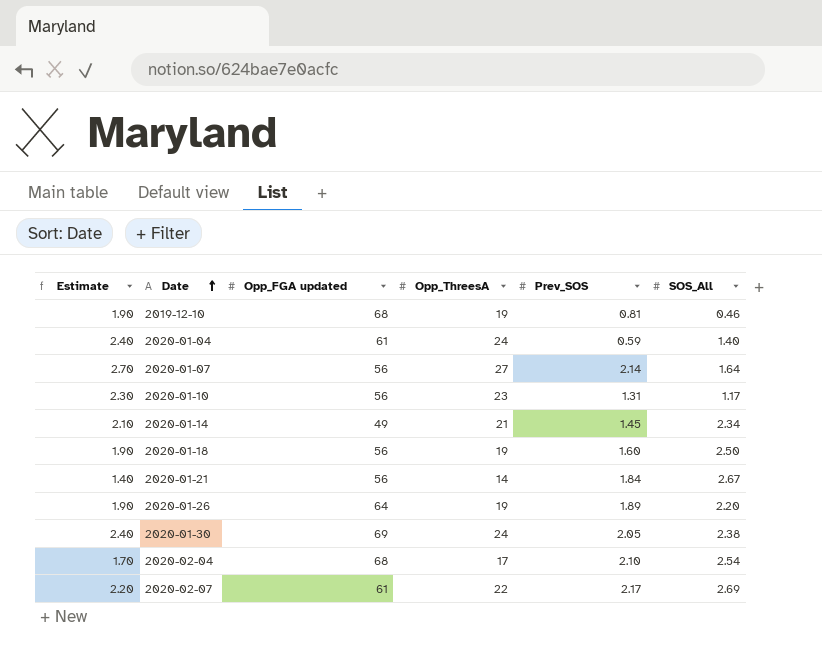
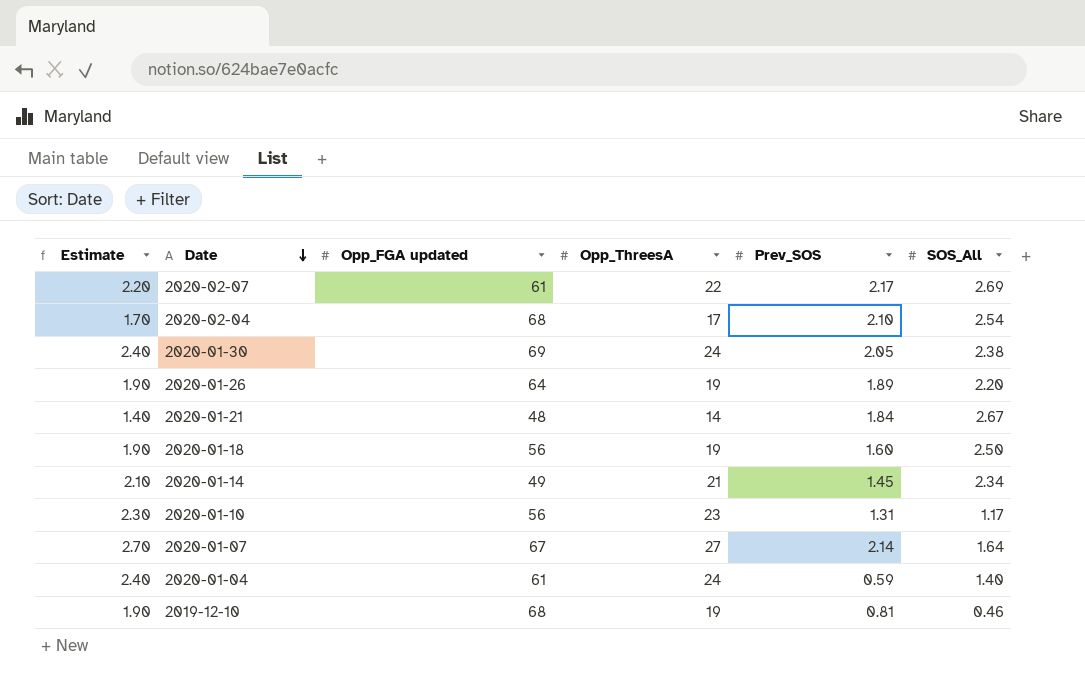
row order: Date ascending -> Date descending
2020-01-21 | Opp_FGA updated: 56 -> 48
2020-01-07 | Opp_FGA updated: 56 -> 67

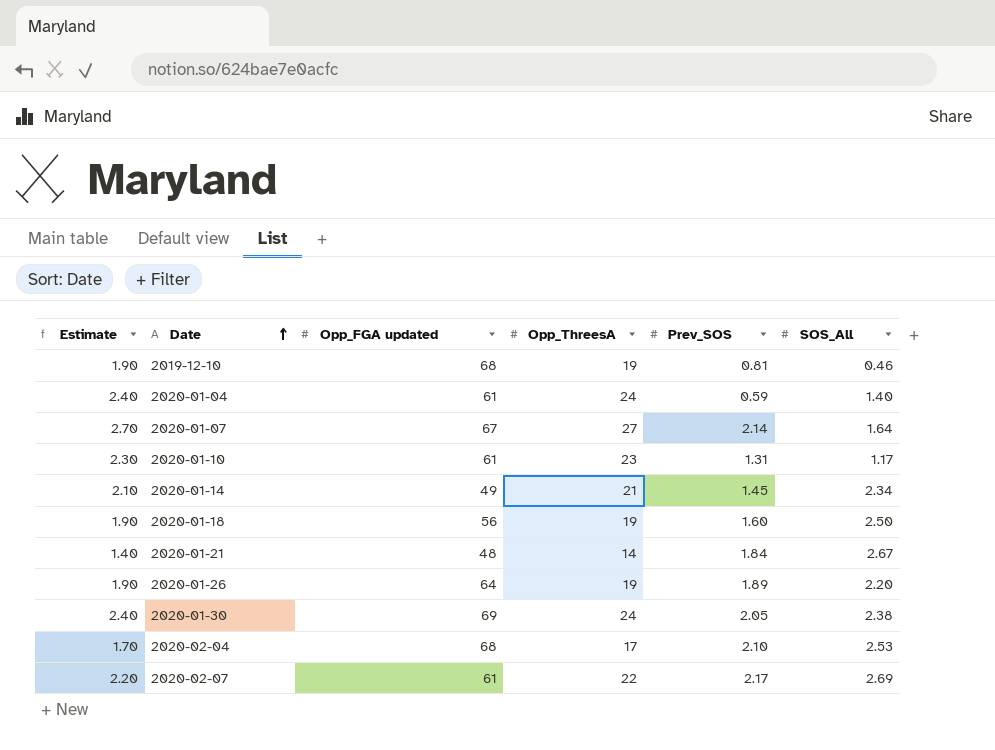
row order: Date descending -> Date ascending
2020-01-10 | Opp_FGA updated: 56 -> 61
2020-02-04 | SOS_All: 2.54 -> 2.53

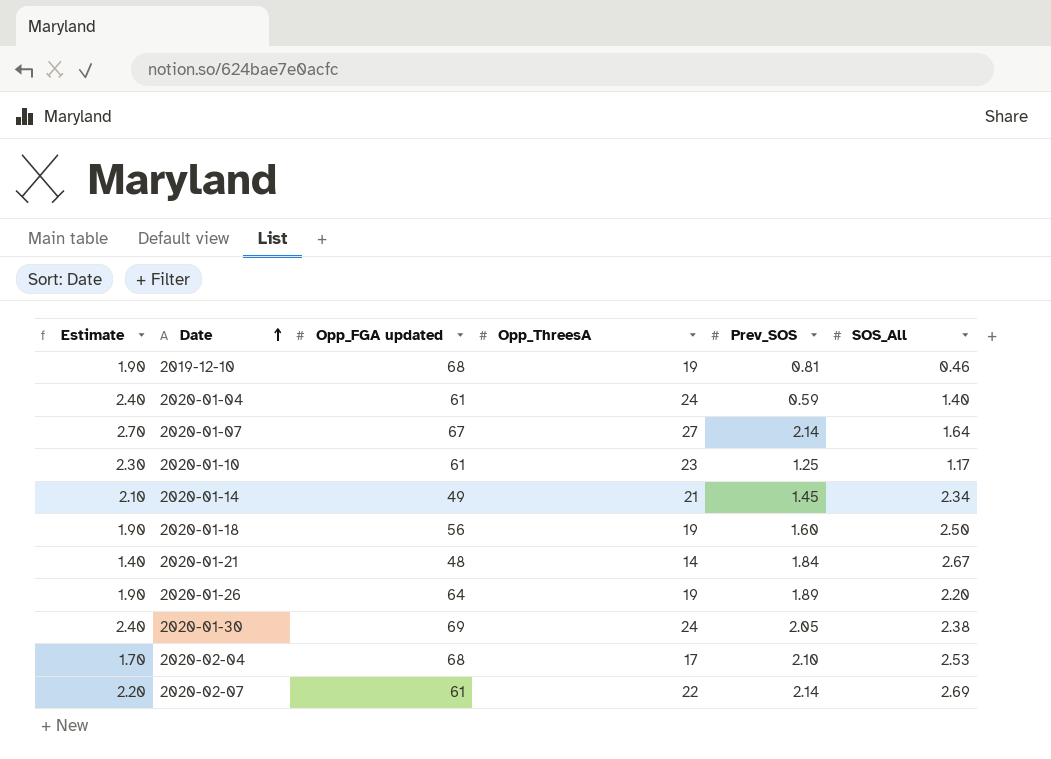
2020-01-10 | Prev_SOS: 1.31 -> 1.25
2020-02-07 | Prev_SOS: 2.17 -> 2.14

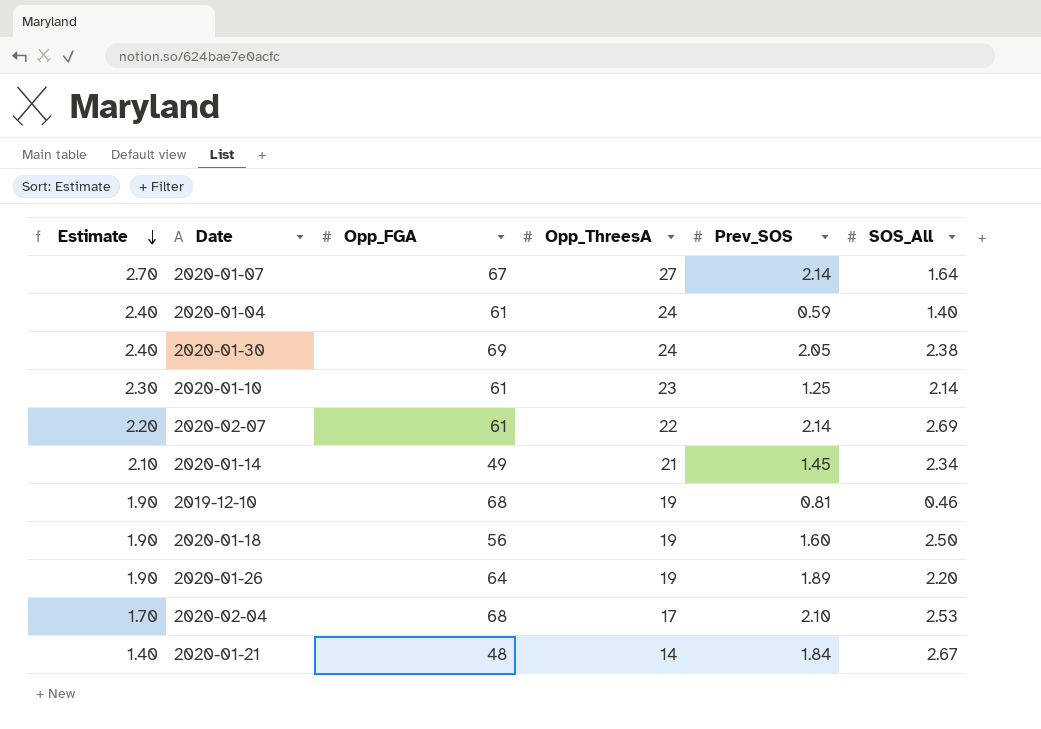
row order: Date ascending -> Estimate descending
column name: Opp_FGA updated -> Opp_FGA
2020-01-10 | SOS_All: 1.17 -> 2.14

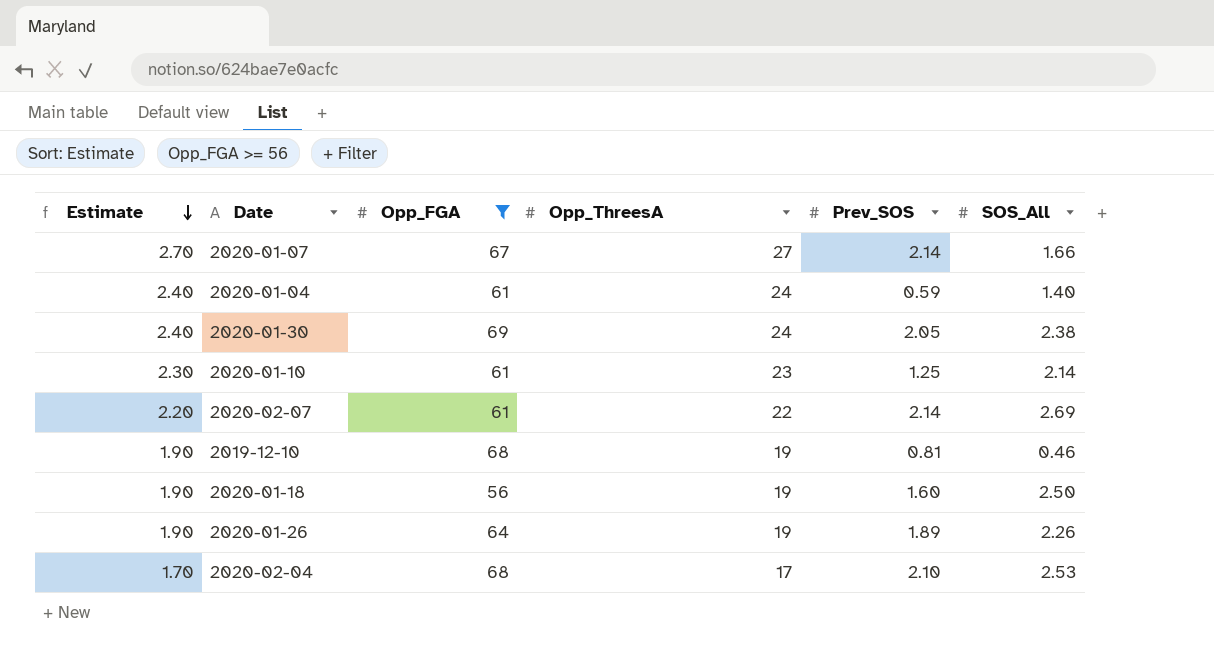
filter: none -> Opp_FGA >= 56
2020-01-07 | SOS_All: 1.64 -> 1.66
2020-01-26 | SOS_All: 2.20 -> 2.26

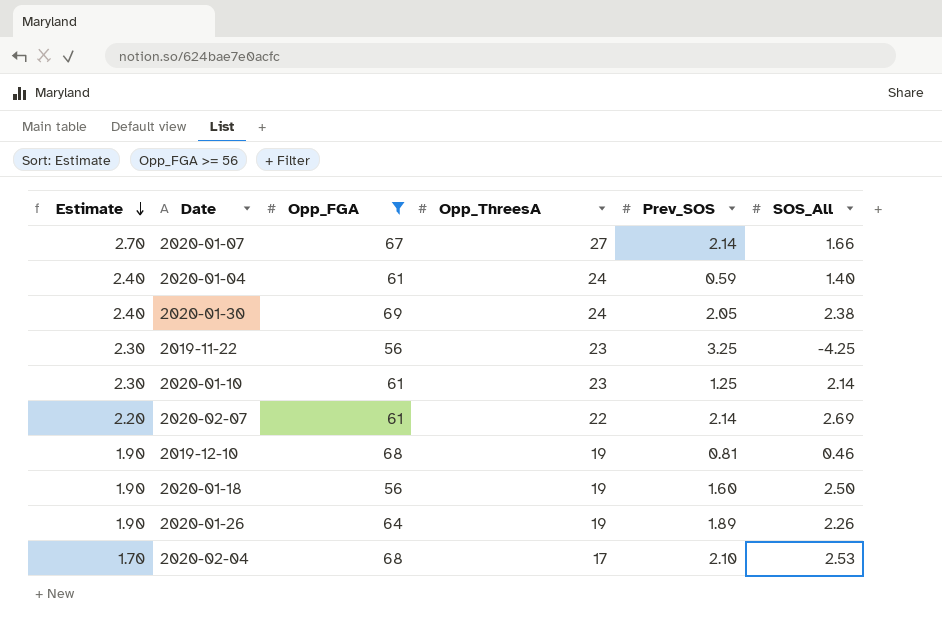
row 2019-11-22: none -> 2.30 | 56 | 23 | 3.25 | -4.25

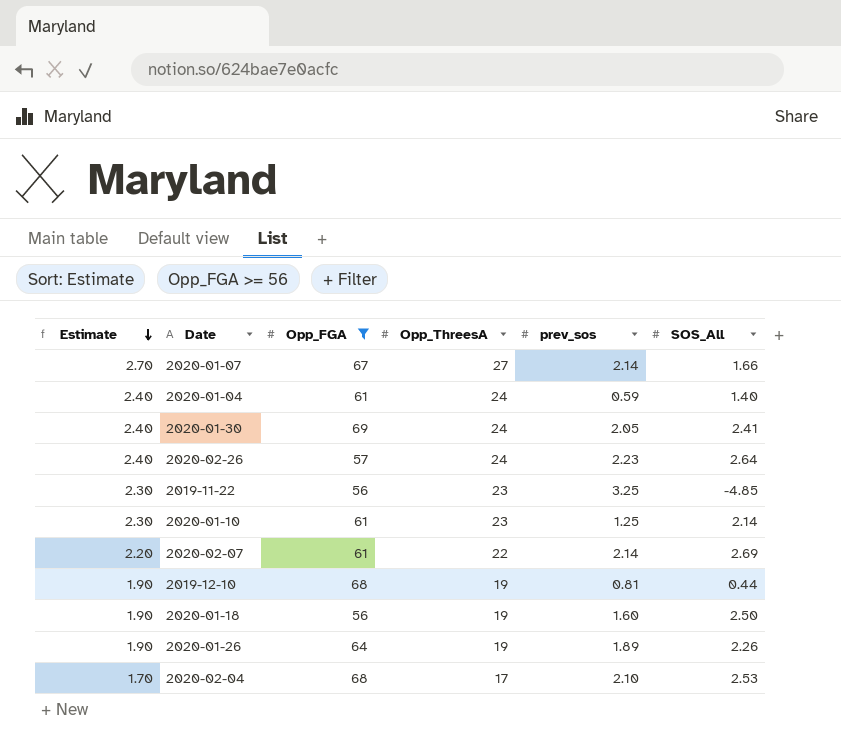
column name: Prev_SOS -> prev_sos
2020-01-30 | SOS_All: 2.38 -> 2.41
row 2020-02-26: none -> 2.40 | 57 | 24 | 2.23 | 2.64
2019-11-22 | SOS_All: -4.25 -> -4.85
2019-12-10 | SOS_All: 0.46 -> 0.44

